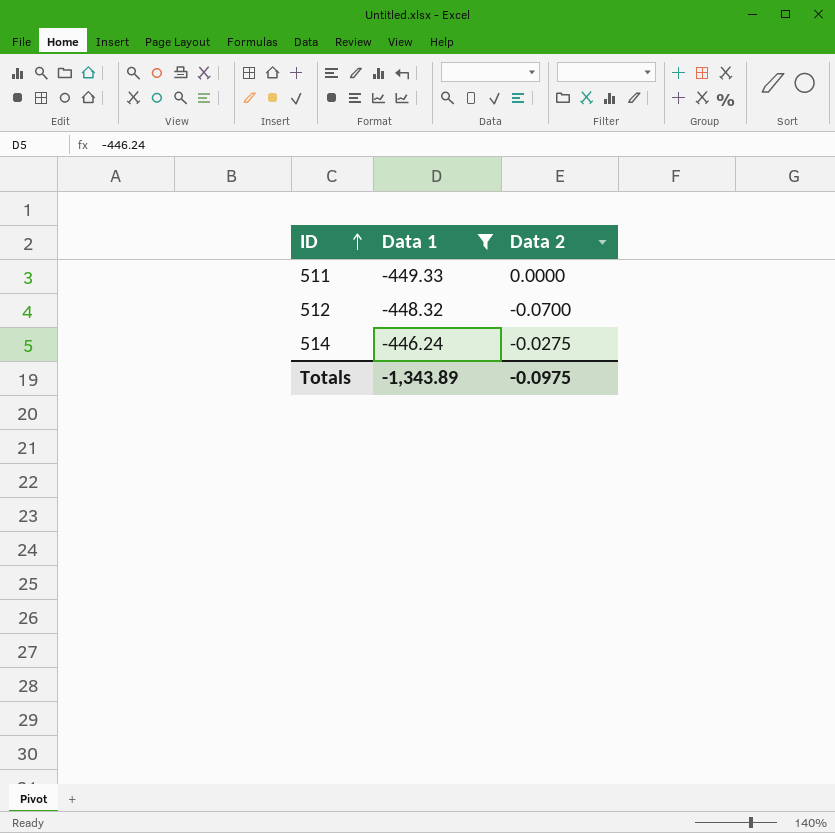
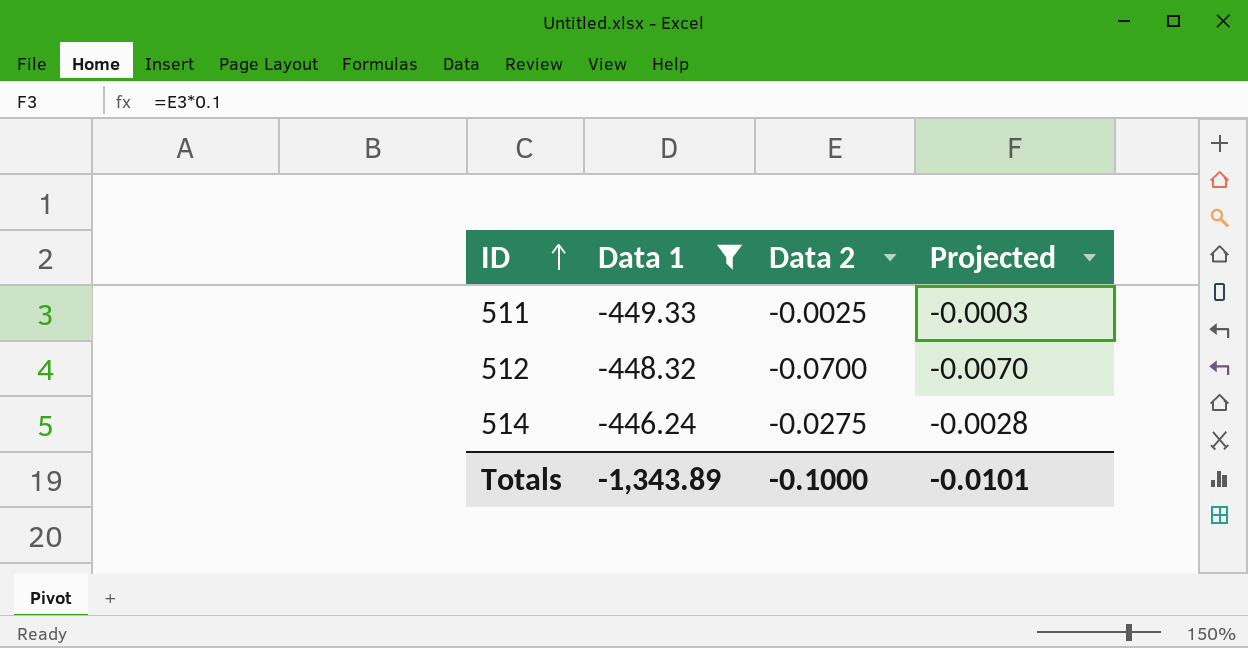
column Projected | formula: none -> [Data 2] * 0.1
511 | Data 2: 0.0000 -> -0.0025
Totals | Data 2: -0.0975 -> -0.1000

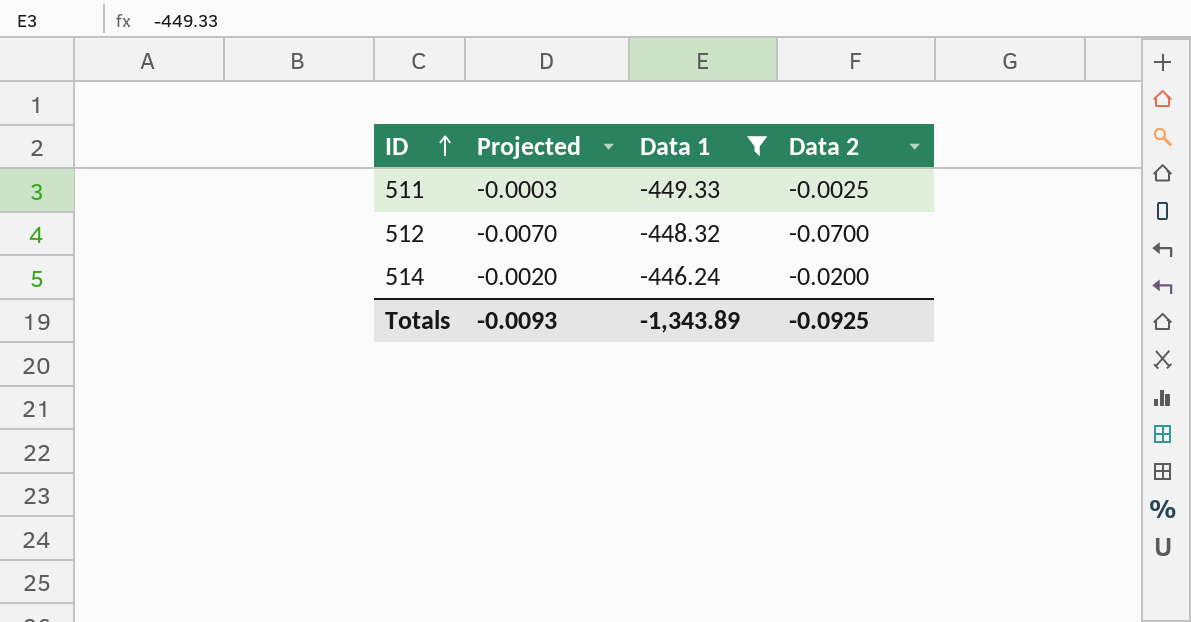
column Projected | position: 4 -> 2
514 | Projected: -0.0028 -> -0.0020
514 | Data 2: -0.0275 -> -0.0200
Totals | Projected: -0.0101 -> -0.0093
Totals | Data 2: -0.1000 -> -0.0925

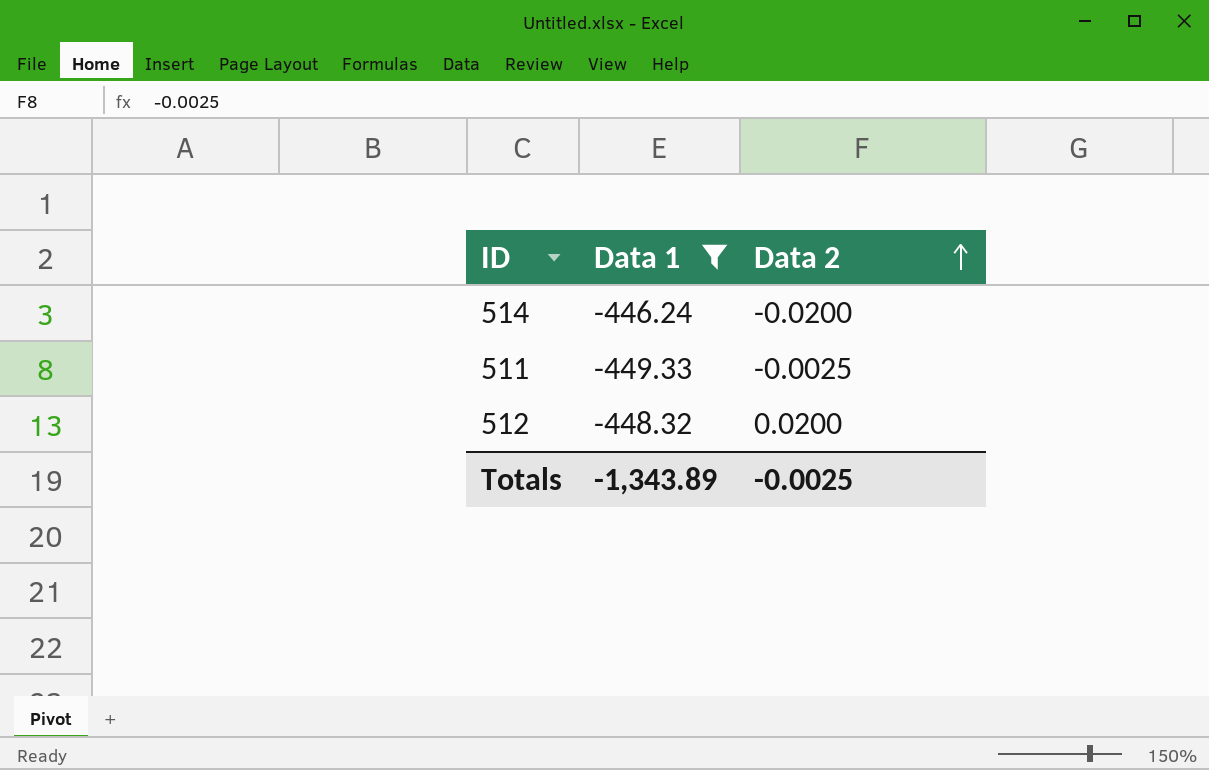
row order: ID ascending -> Data 2 ascending
column Projected | formula: [Data 2] * 0.1 -> none
512 | Data 2: -0.0700 -> 0.0200
Totals | Data 2: -0.0925 -> -0.0025

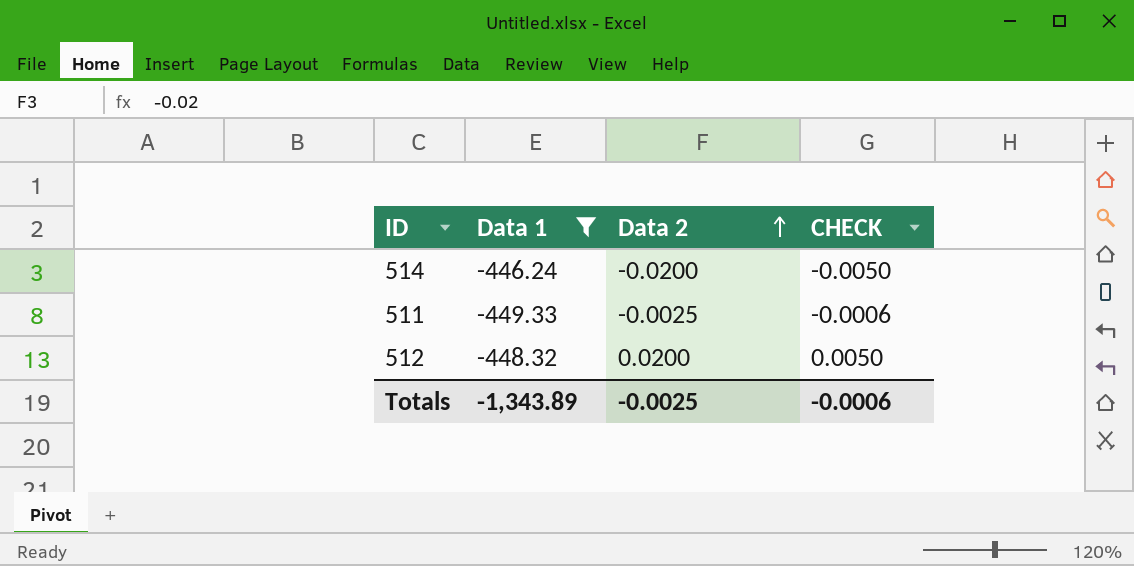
column CHECK | formula: none -> [Data 2] * 0.25

